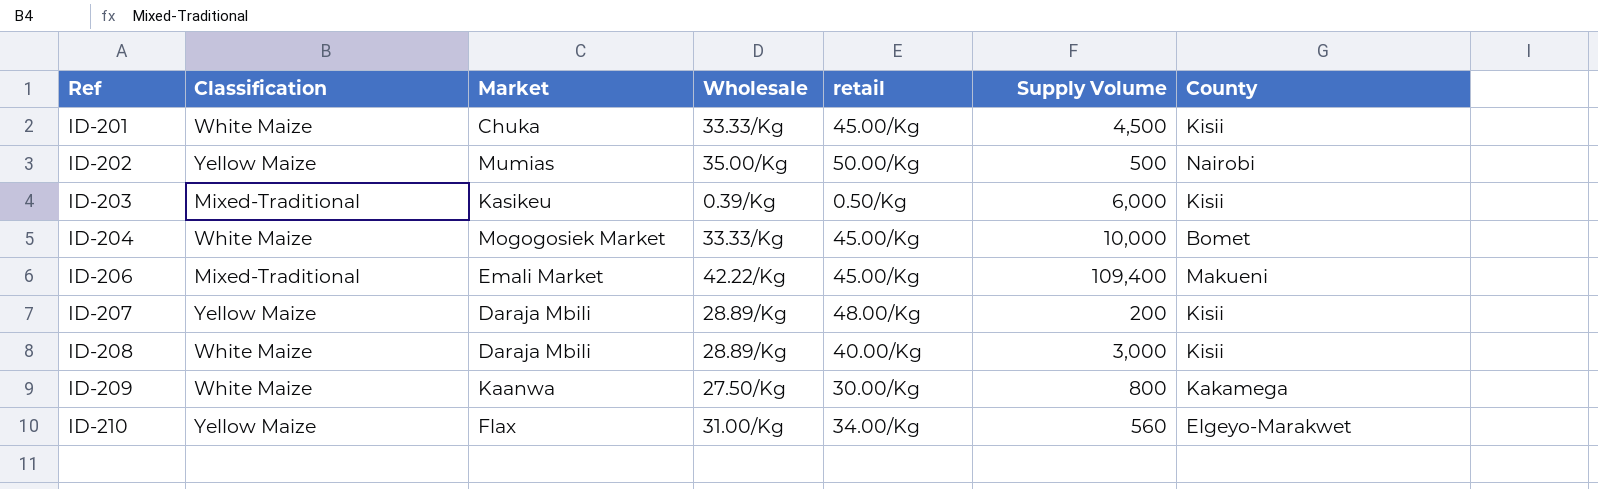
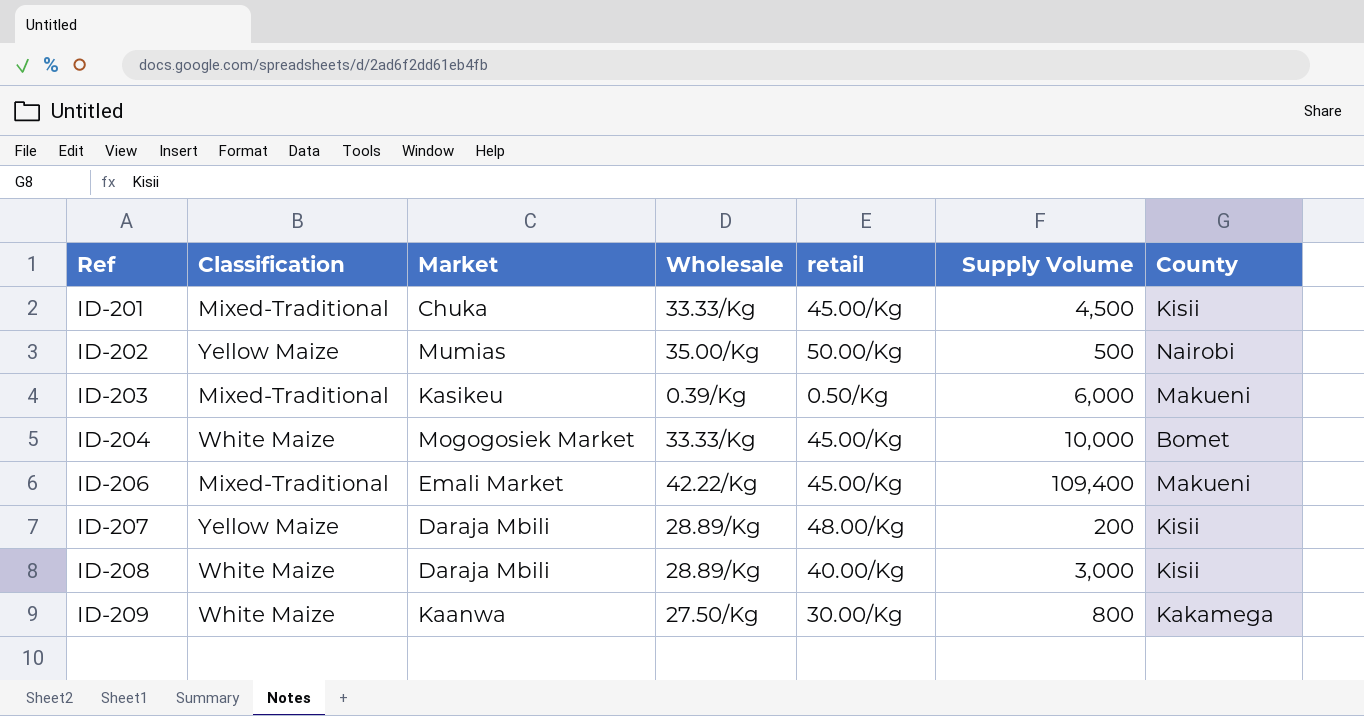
row ID-210: Yellow Maize | Flax | 31.00/Kg | 34.00/Kg | 560 | Elgeyo-Marakwet -> none
ID-201 | Classification: White Maize -> Mixed-Traditional
ID-203 | County: Kisii -> Makueni

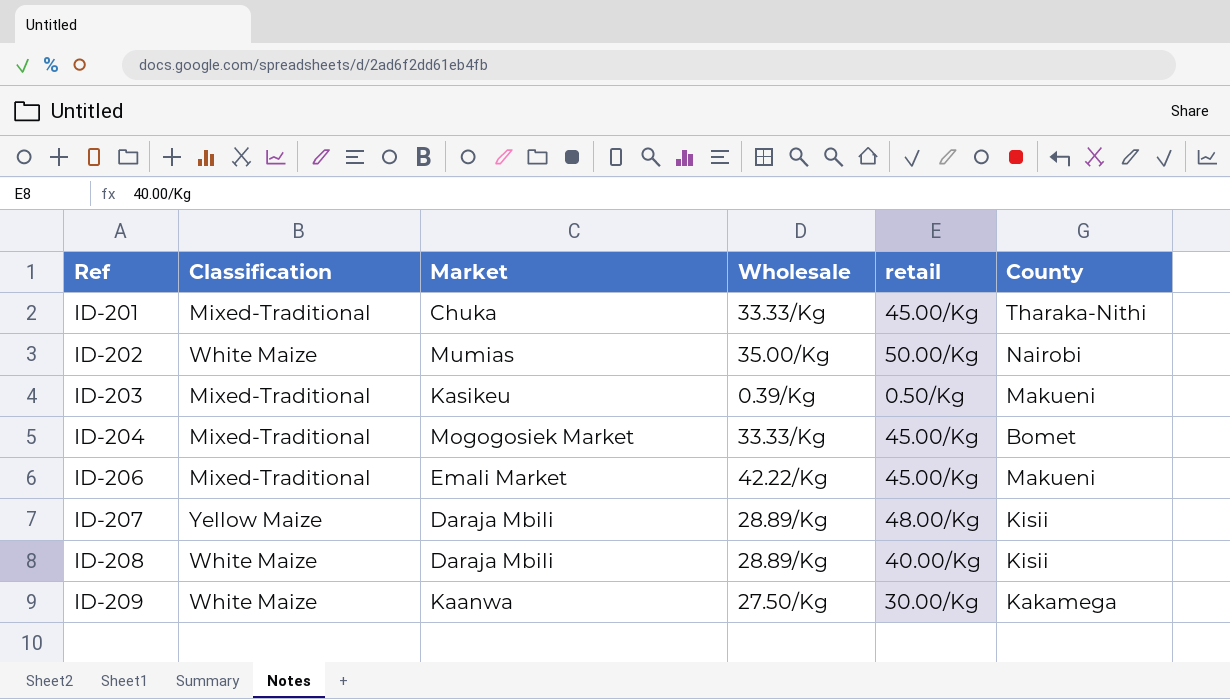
column Supply Volume | position: 6 -> none
ID-201 | County: Kisii -> Tharaka-Nithi
ID-202 | Classification: Yellow Maize -> White Maize
ID-204 | Classification: White Maize -> Mixed-Traditional

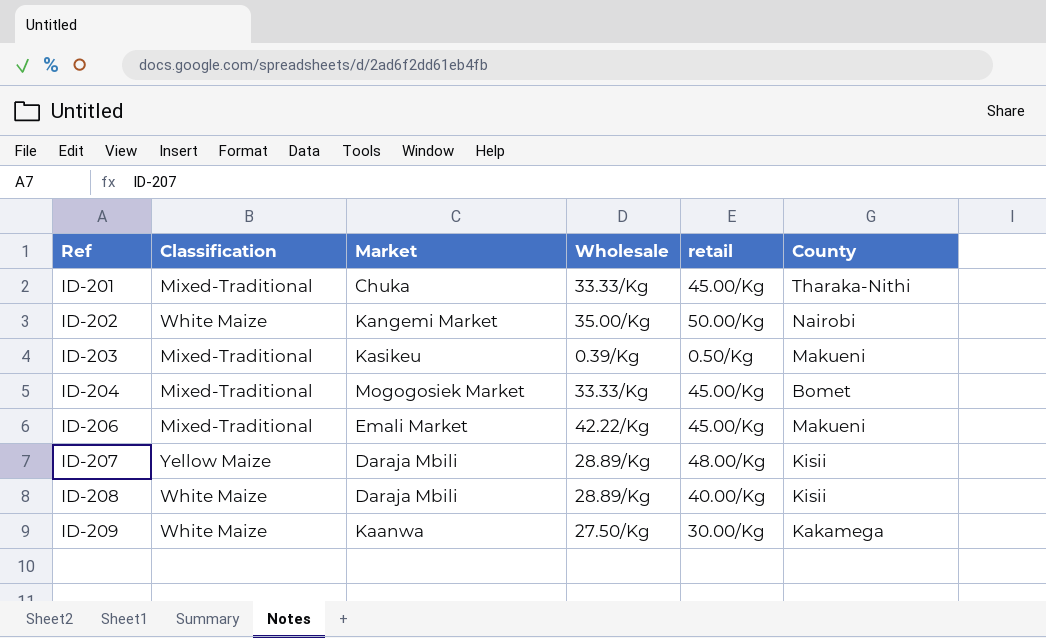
ID-202 | Market: Mumias -> Kangemi Market

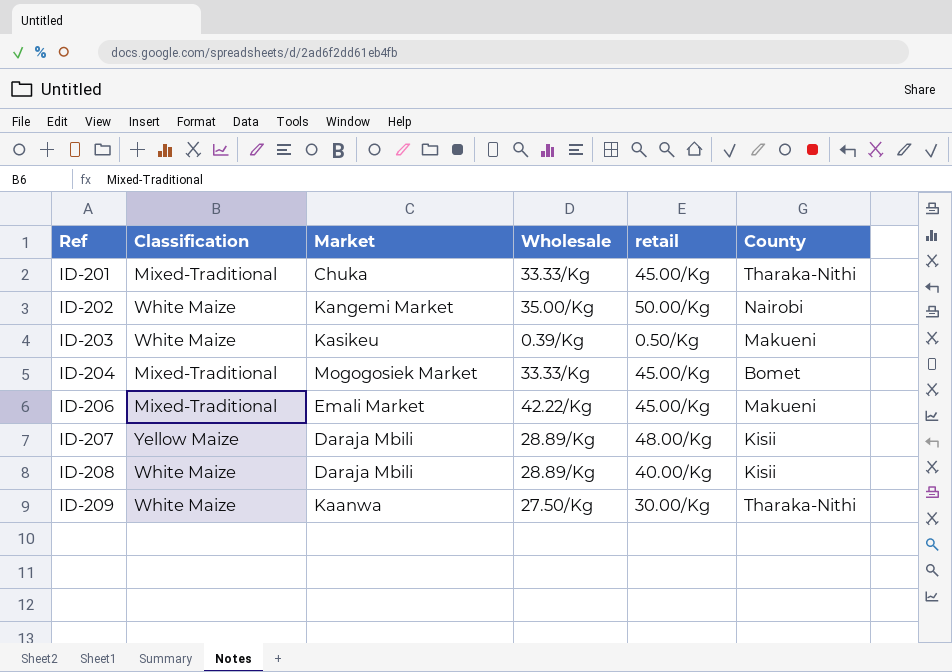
ID-203 | Classification: Mixed-Traditional -> White Maize
ID-209 | County: Kakamega -> Tharaka-Nithi

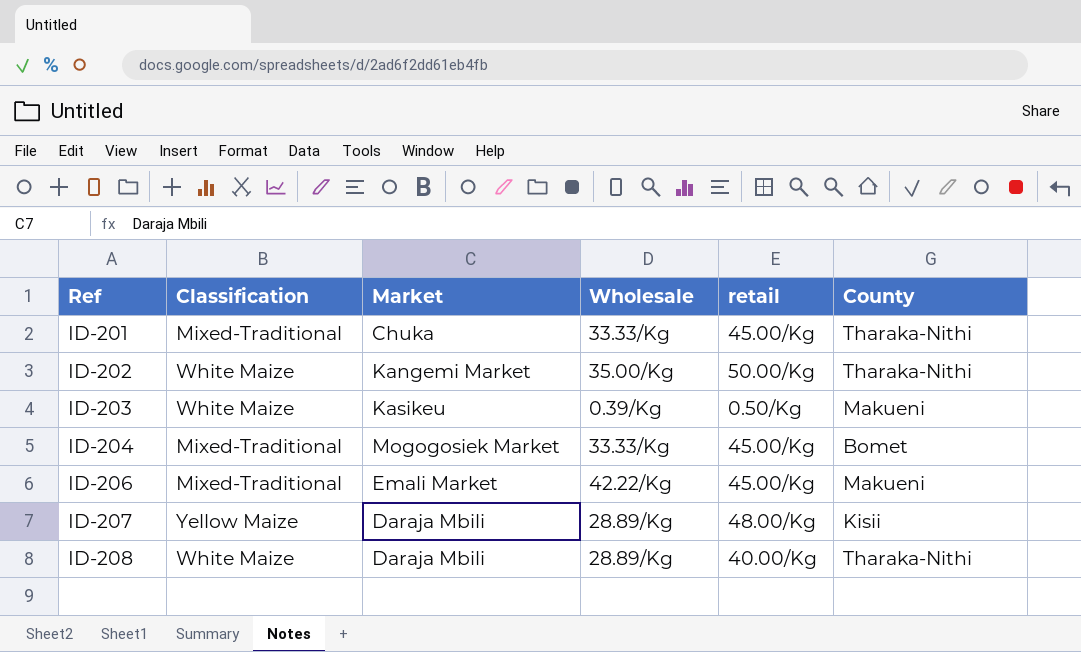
row ID-209: White Maize | Kaanwa | 27.50/Kg | 30.00/Kg | Tharaka-Nithi -> none
ID-202 | County: Nairobi -> Tharaka-Nithi
ID-208 | County: Kisii -> Tharaka-Nithi

